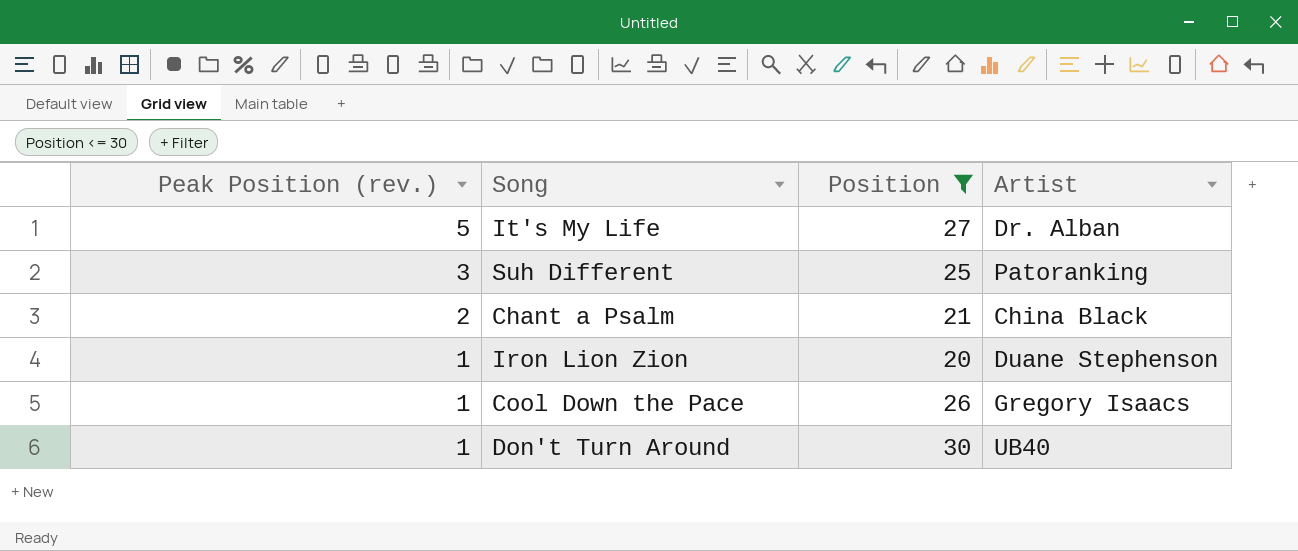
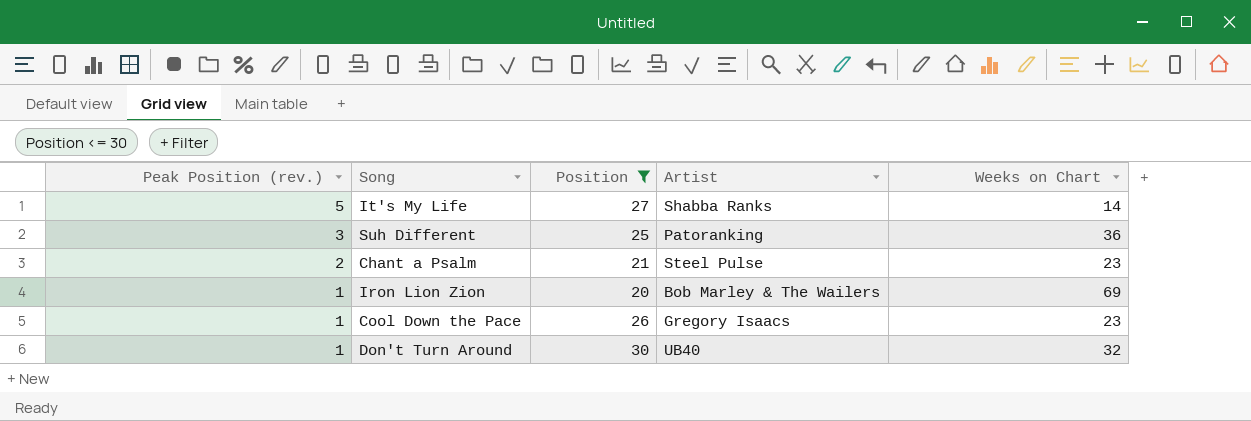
column Weeks on Chart | position: none -> 5
It's My Life | Artist: Dr. Alban -> Shabba Ranks
Chant a Psalm | Artist: China Black -> Steel Pulse
Iron Lion Zion | Artist: Duane Stephenson -> Bob Marley & The Wailers

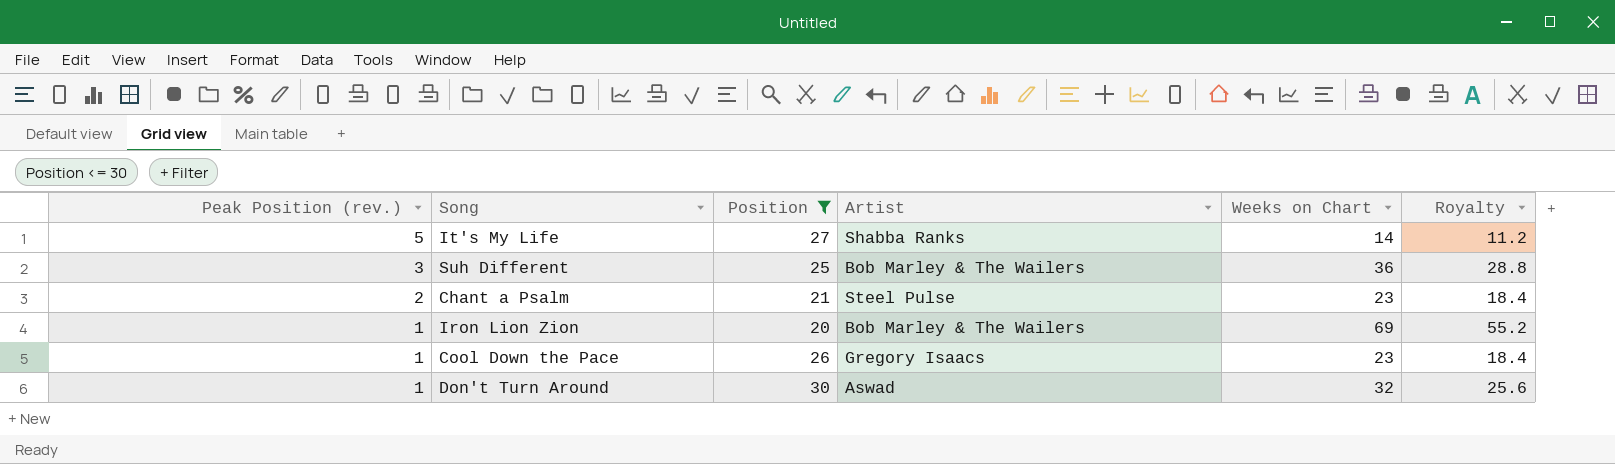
column Royalty | formula: none -> [Weeks on Chart] * 0.8
Suh Different | Artist: Patoranking -> Bob Marley & The Wailers
Don't Turn Around | Artist: UB40 -> Aswad

